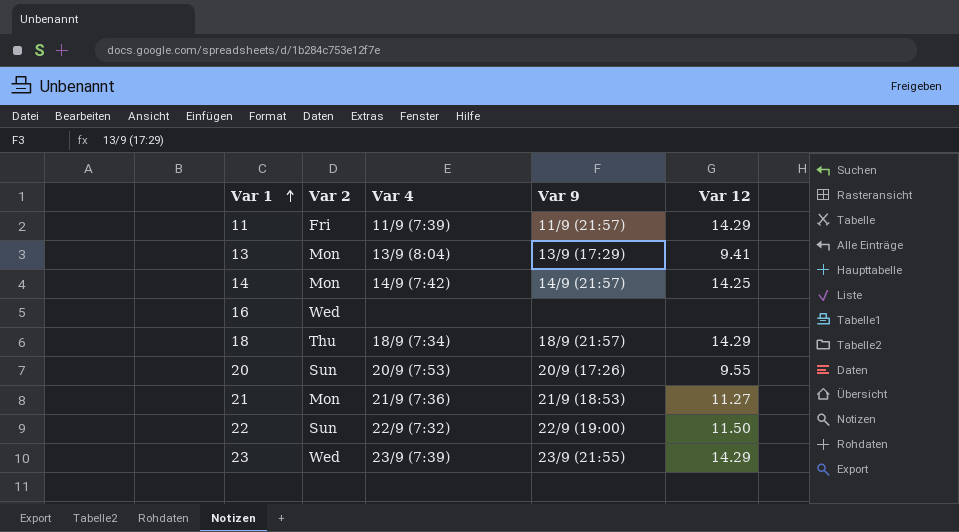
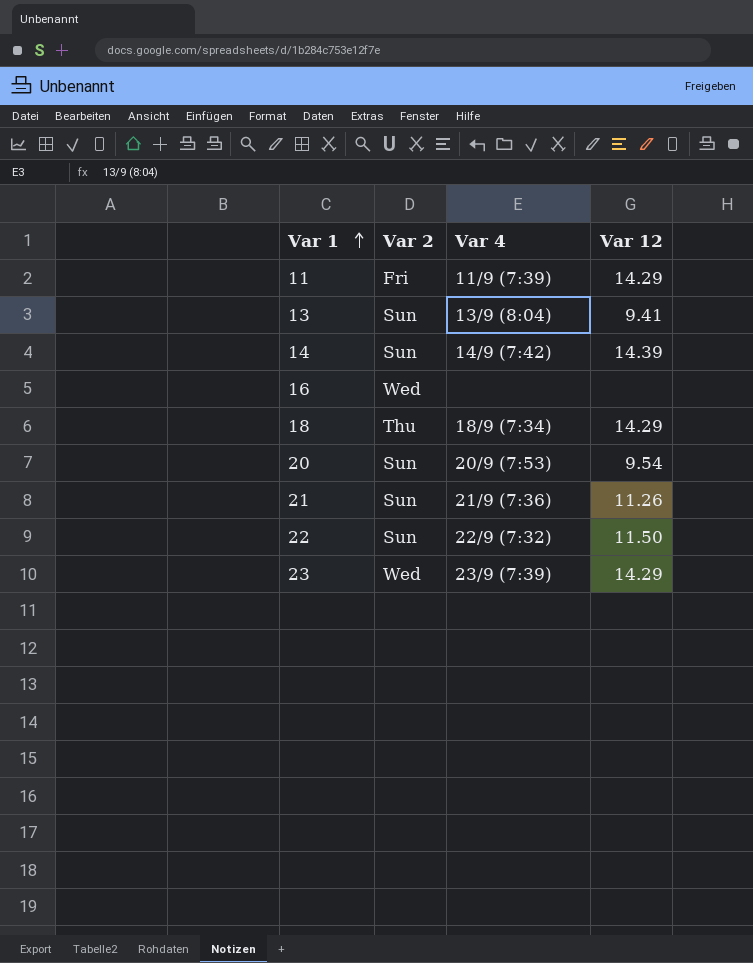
column Var 9 | position: 4 -> none
13 | Var 2: Mon -> Sun
14 | Var 2: Mon -> Sun
14 | Var 12: 14.25 -> 14.39
20 | Var 12: 9.55 -> 9.54
21 | Var 2: Mon -> Sun
21 | Var 12: 11.27 -> 11.26

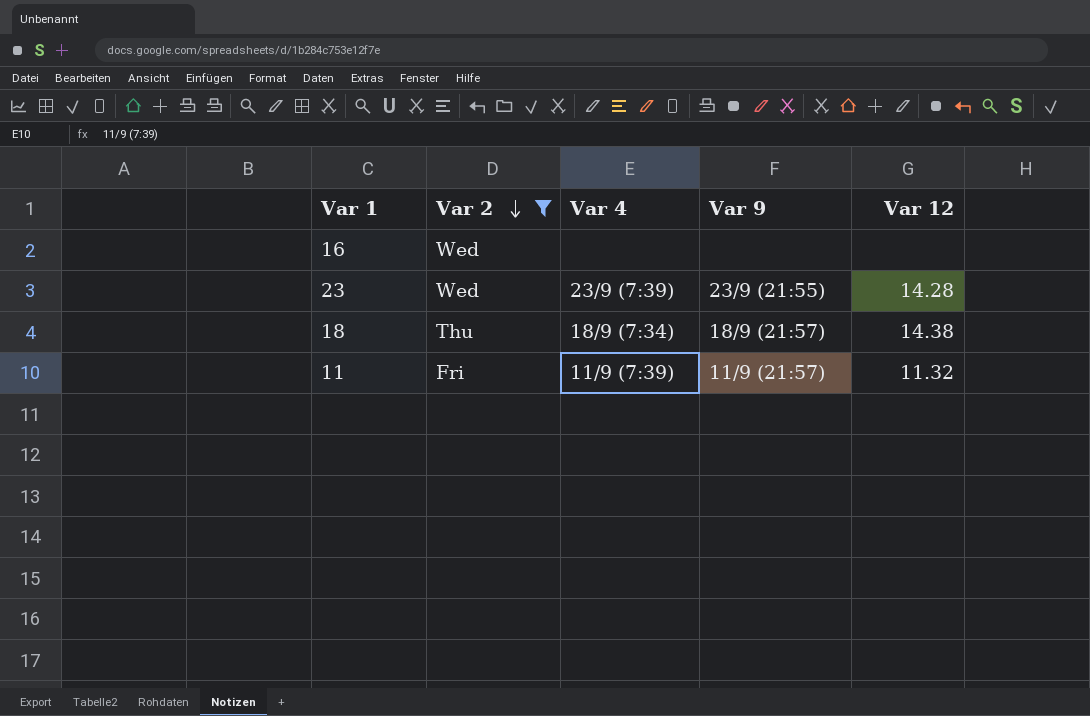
filter: none -> Var 2 != Sun
row order: Var 1 ascending -> Var 2 descending
column Var 9 | position: none -> 4
23 | Var 12: 14.29 -> 14.28
18 | Var 12: 14.29 -> 14.38
11 | Var 12: 14.29 -> 11.32

